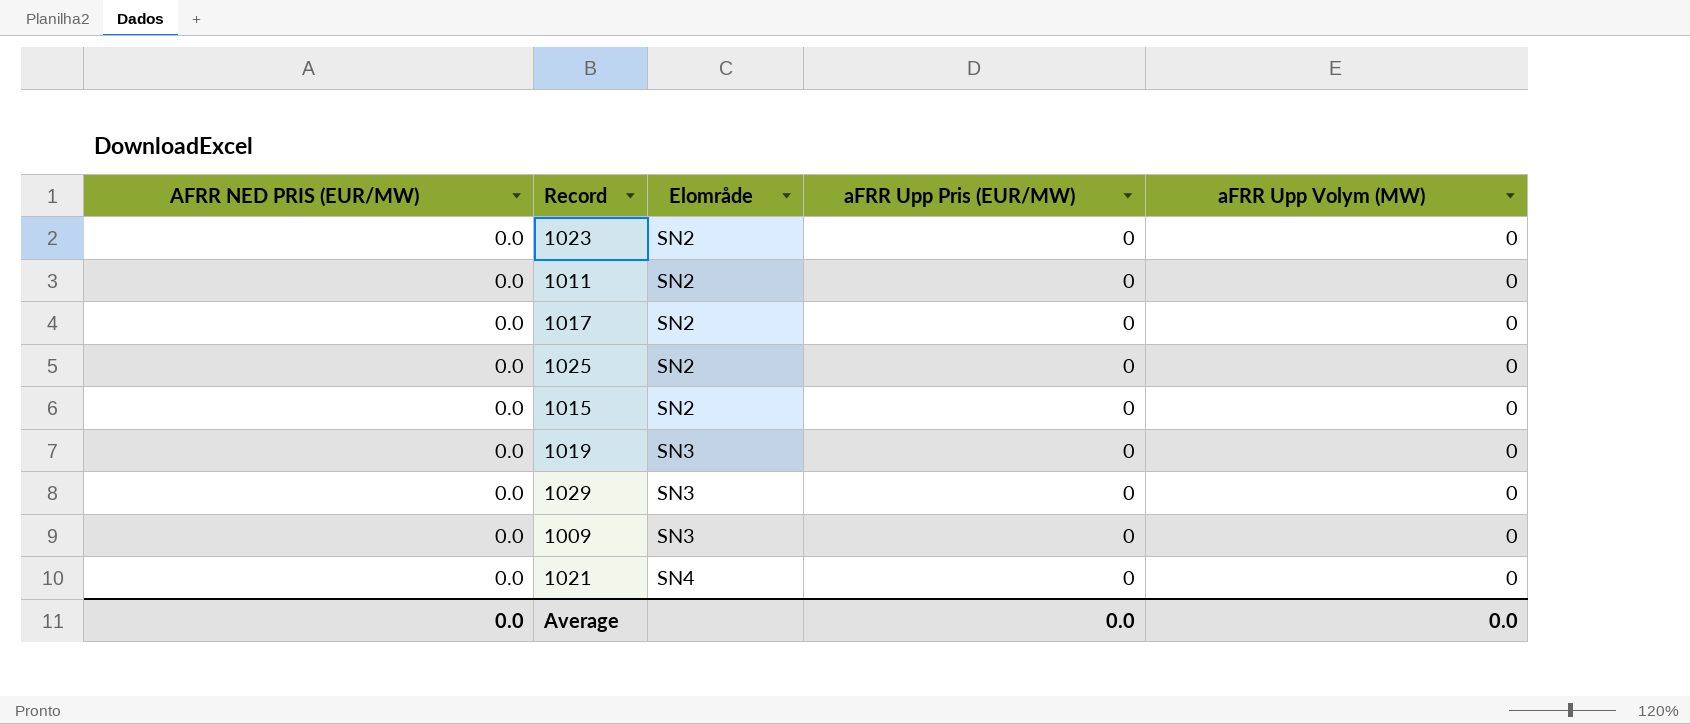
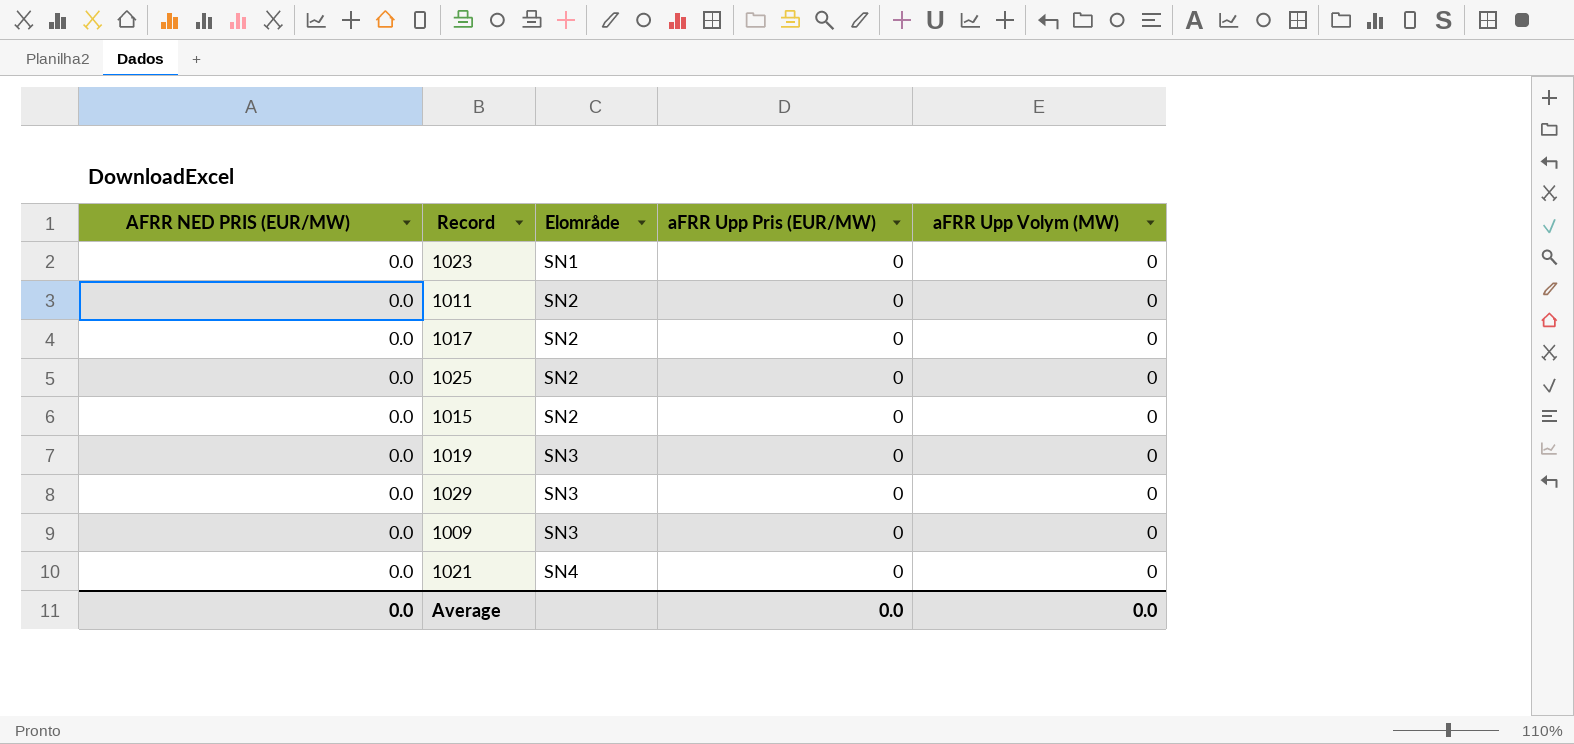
1023 | Elområde: SN2 -> SN1

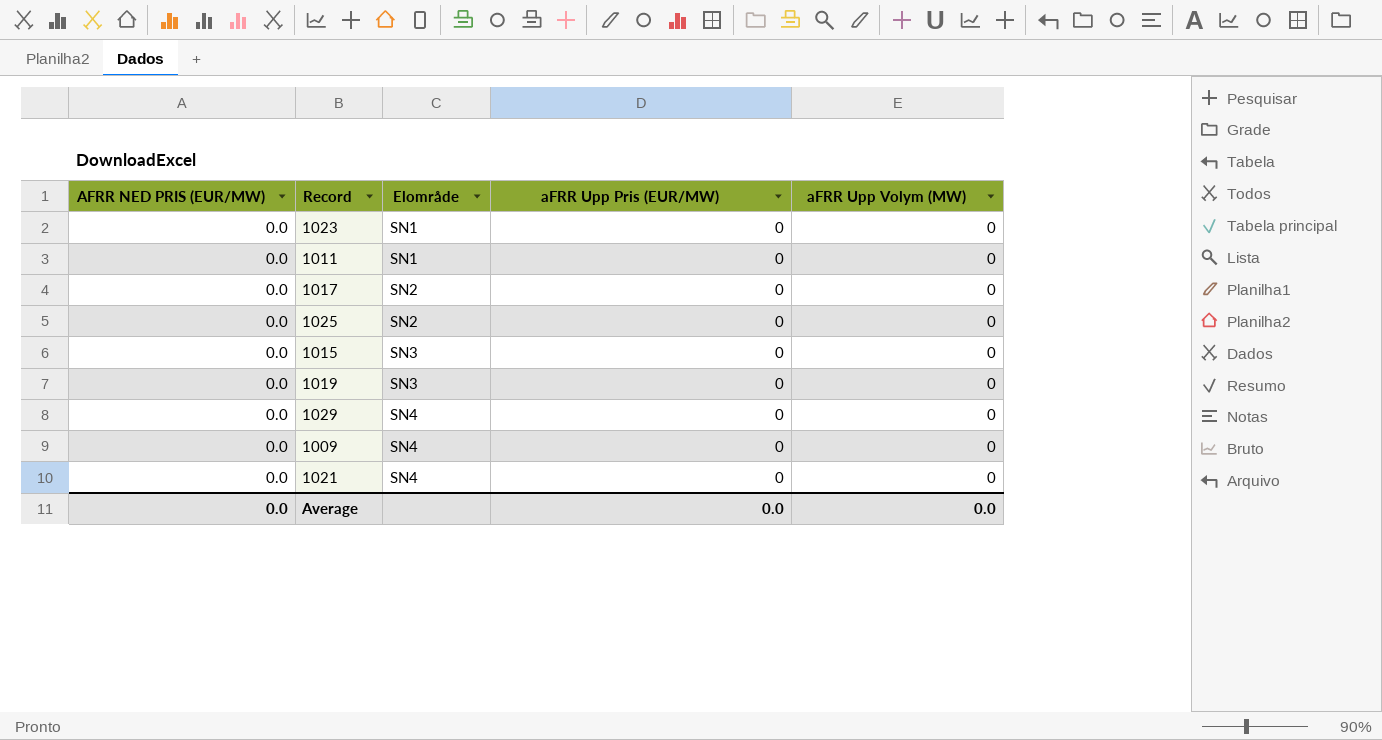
1011 | Elområde: SN2 -> SN1
1015 | Elområde: SN2 -> SN3
1029 | Elområde: SN3 -> SN4
1009 | Elområde: SN3 -> SN4

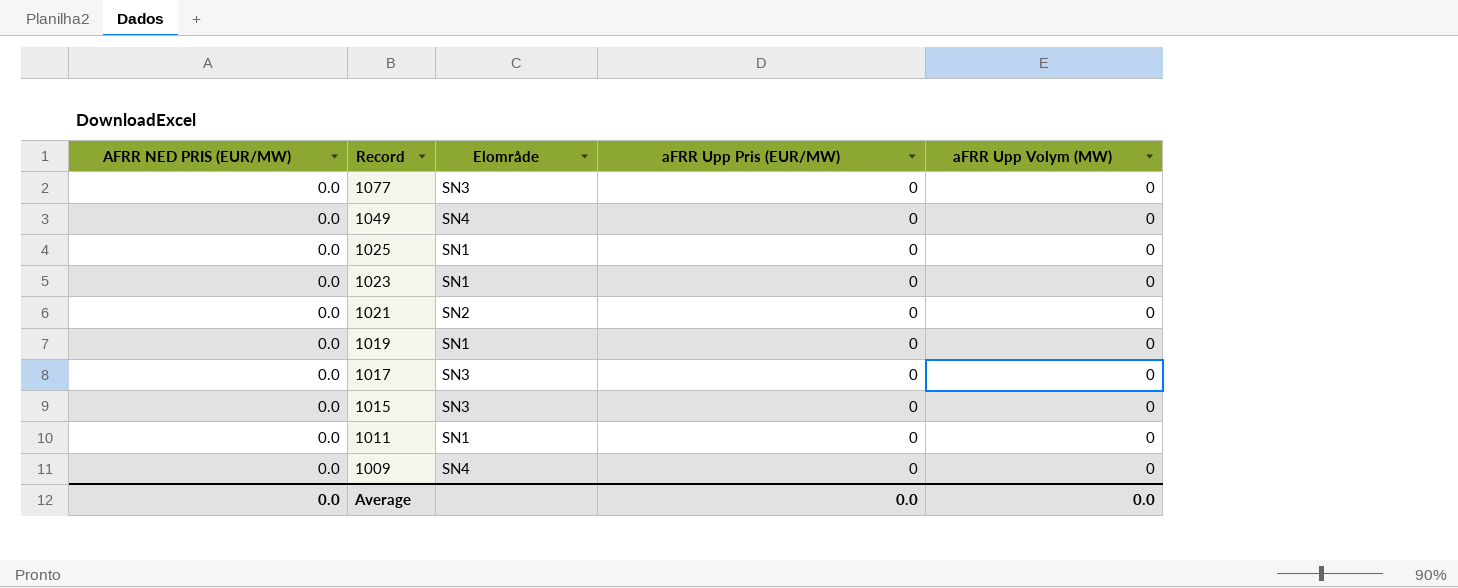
row order: Elområde ascending -> Record descending
row 1029: 0.0 | SN4 | 0 | 0 -> none
row 1077: none -> 0.0 | SN3 | 0 | 0
row 1049: none -> 0.0 | SN4 | 0 | 0
1025 | Elområde: SN2 -> SN1
1021 | Elområde: SN4 -> SN2
1019 | Elområde: SN3 -> SN1
1017 | Elområde: SN2 -> SN3

